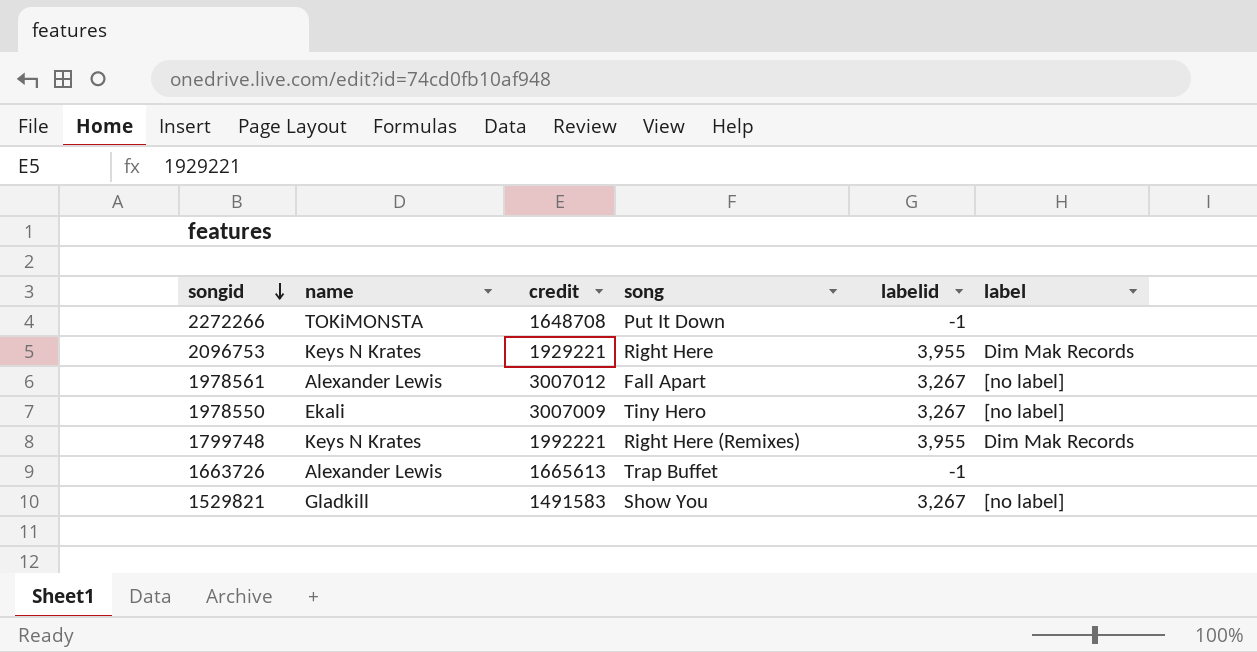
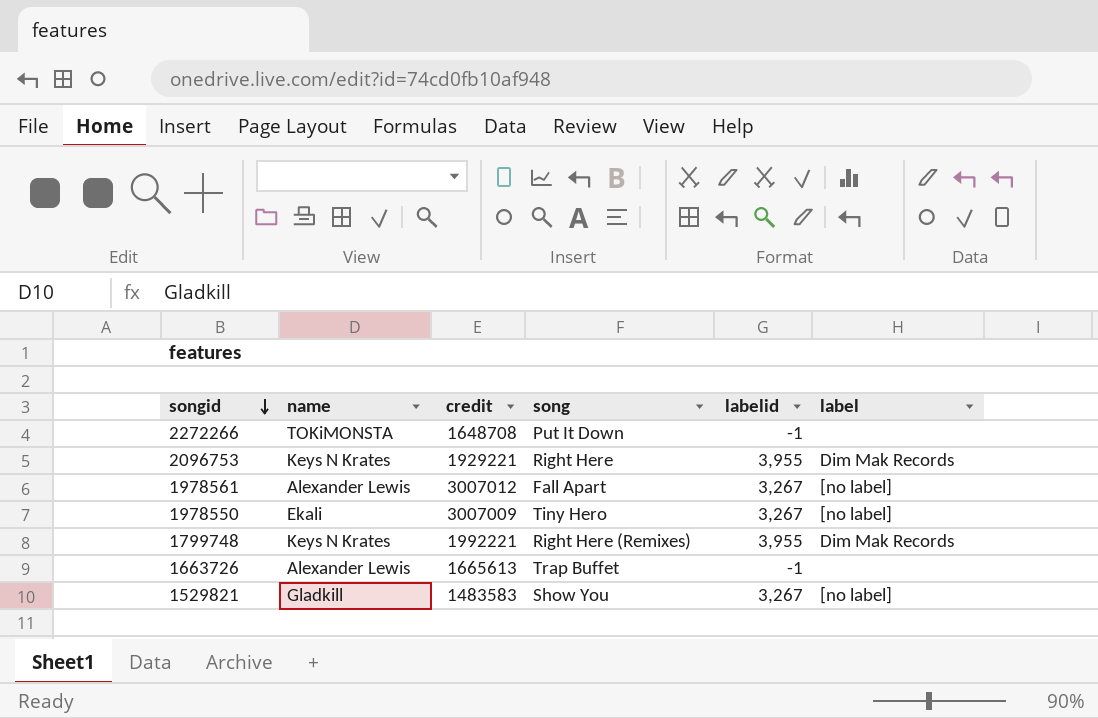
1529821 | credit: 1491583 -> 1483583

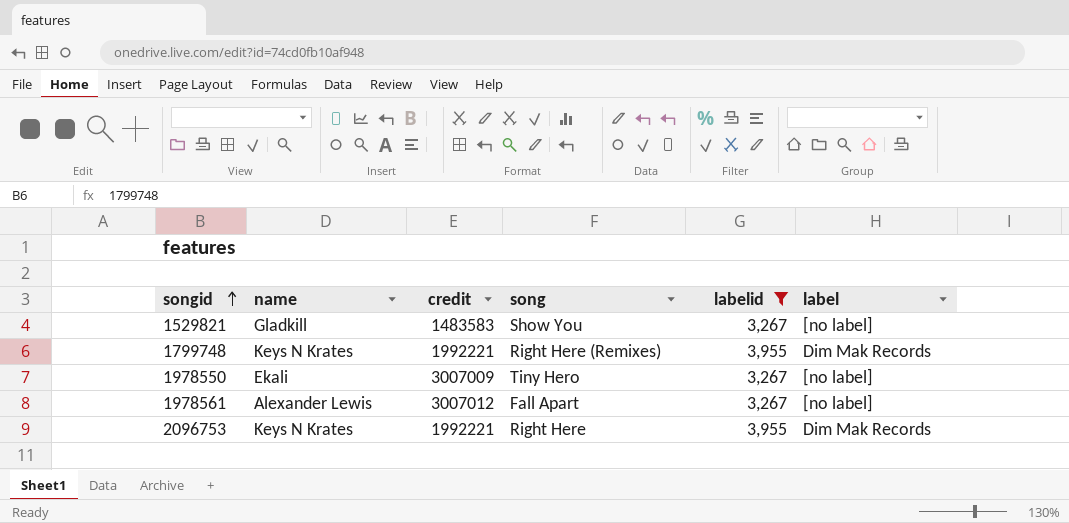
filter: none -> labelid != -1
row order: songid descending -> songid ascending
2096753 | credit: 1929221 -> 1992221

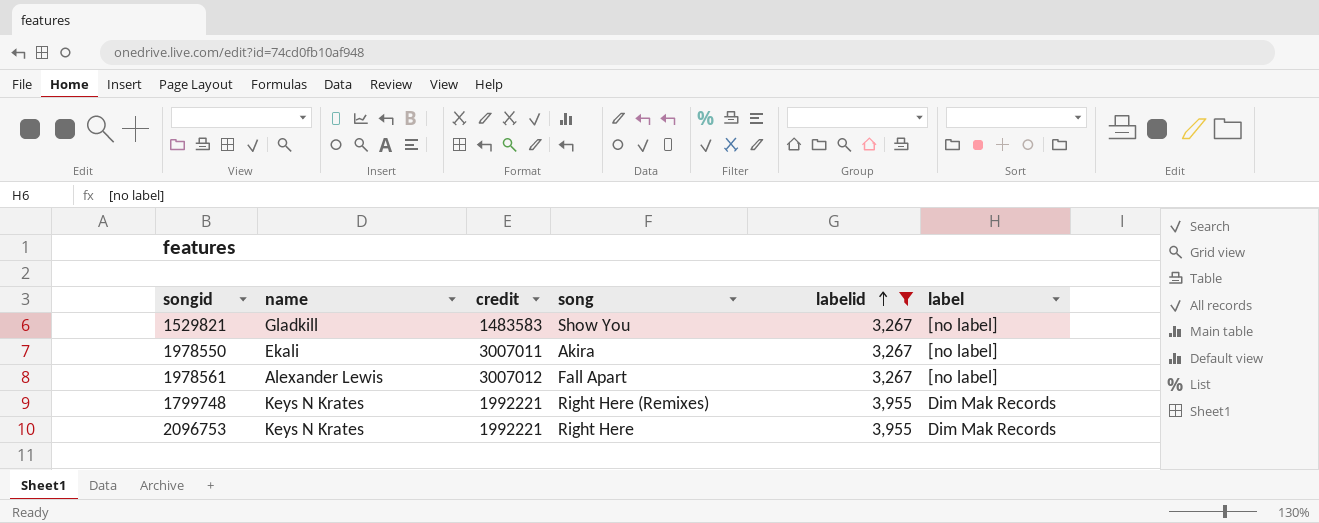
row order: songid ascending -> labelid ascending
1978550 | credit: 3007009 -> 3007011
1978550 | song: Tiny Hero -> Akira

